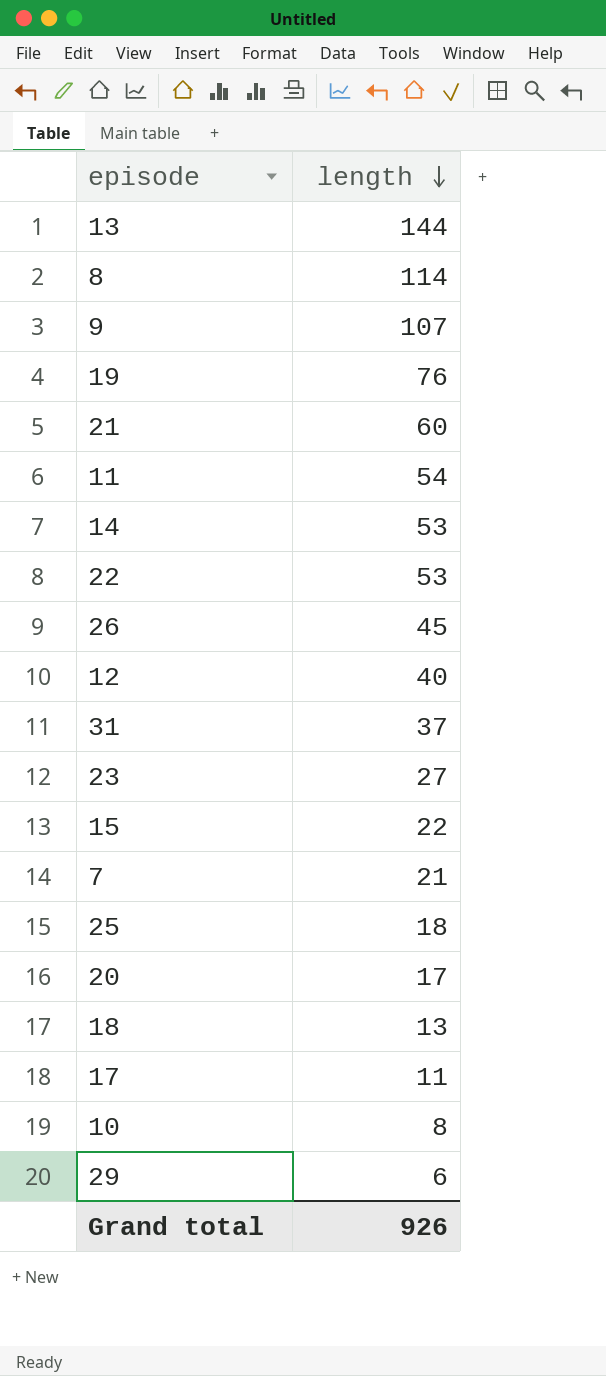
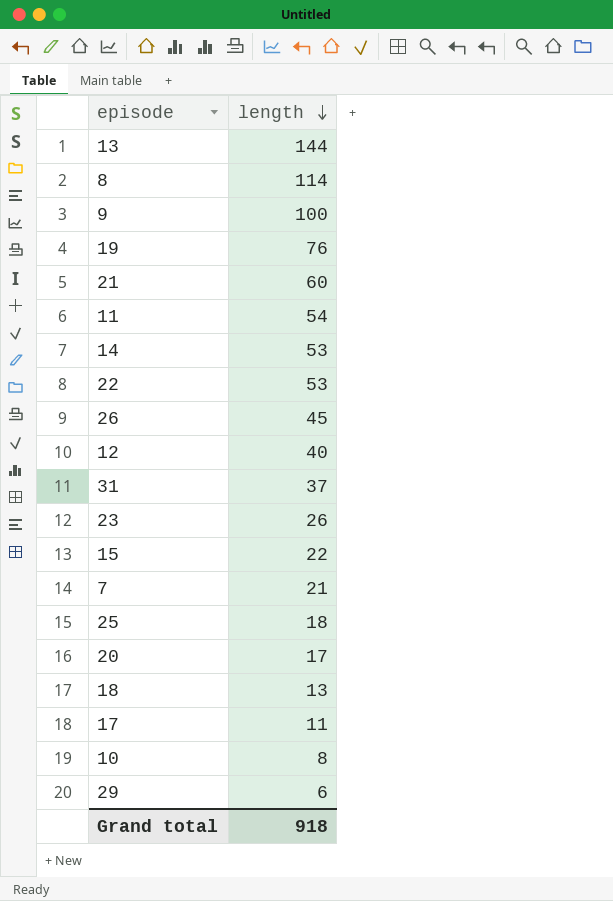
9 | length: 107 -> 100
23 | length: 27 -> 26
Grand total | length: 926 -> 918

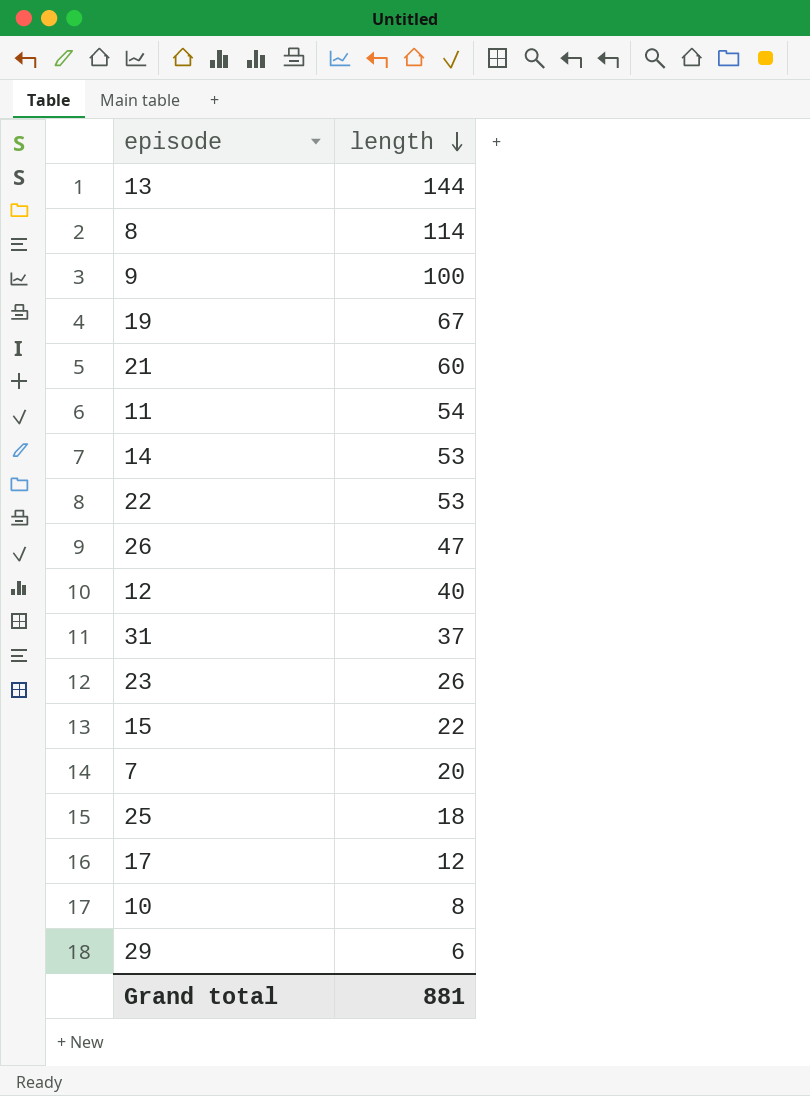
row 20: 17 -> none
row 18: 13 -> none
19 | length: 76 -> 67
26 | length: 45 -> 47
7 | length: 21 -> 20
17 | length: 11 -> 12
Grand total | length: 918 -> 881

